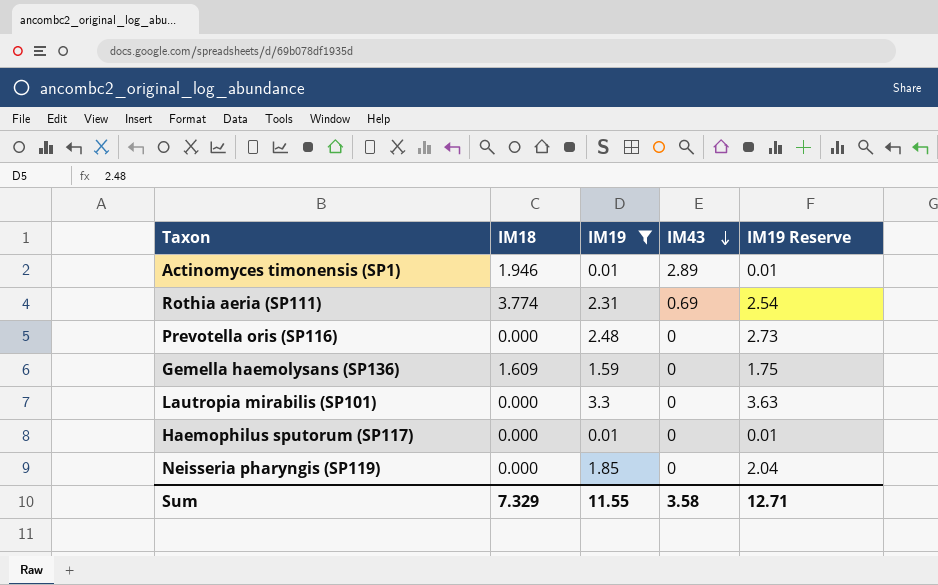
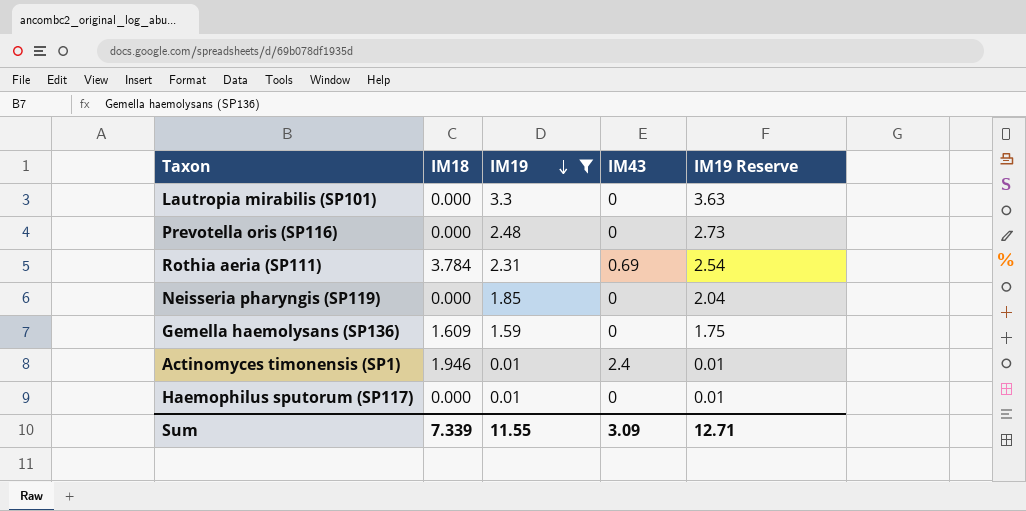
row order: IM43 descending -> IM19 descending
Rothia aeria (SP111) | IM18: 3.774 -> 3.784
Actinomyces timonensis (SP1) | IM43: 2.89 -> 2.4
Sum | IM18: 7.329 -> 7.339
Sum | IM43: 3.58 -> 3.09

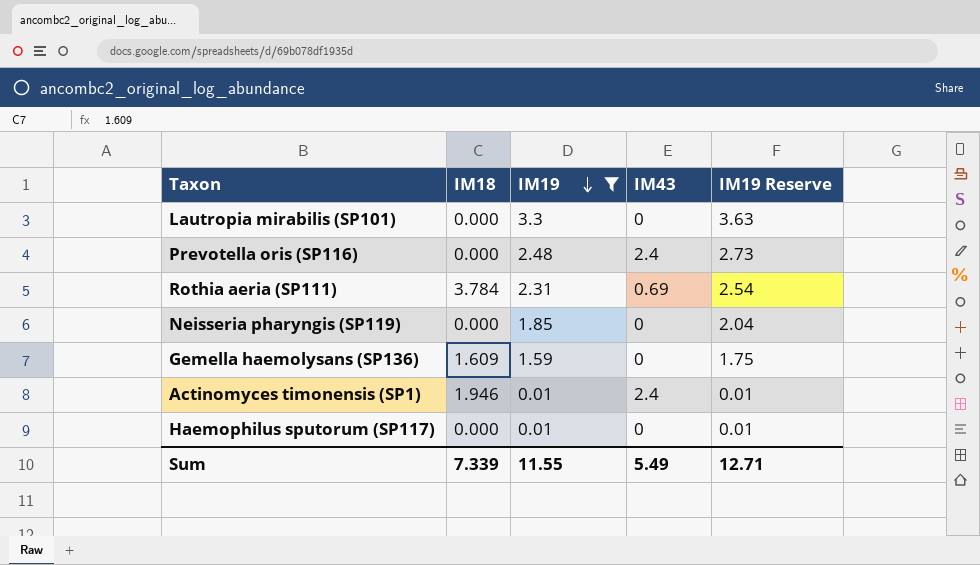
Prevotella oris (SP116) | IM43: 0 -> 2.4
Sum | IM43: 3.09 -> 5.49

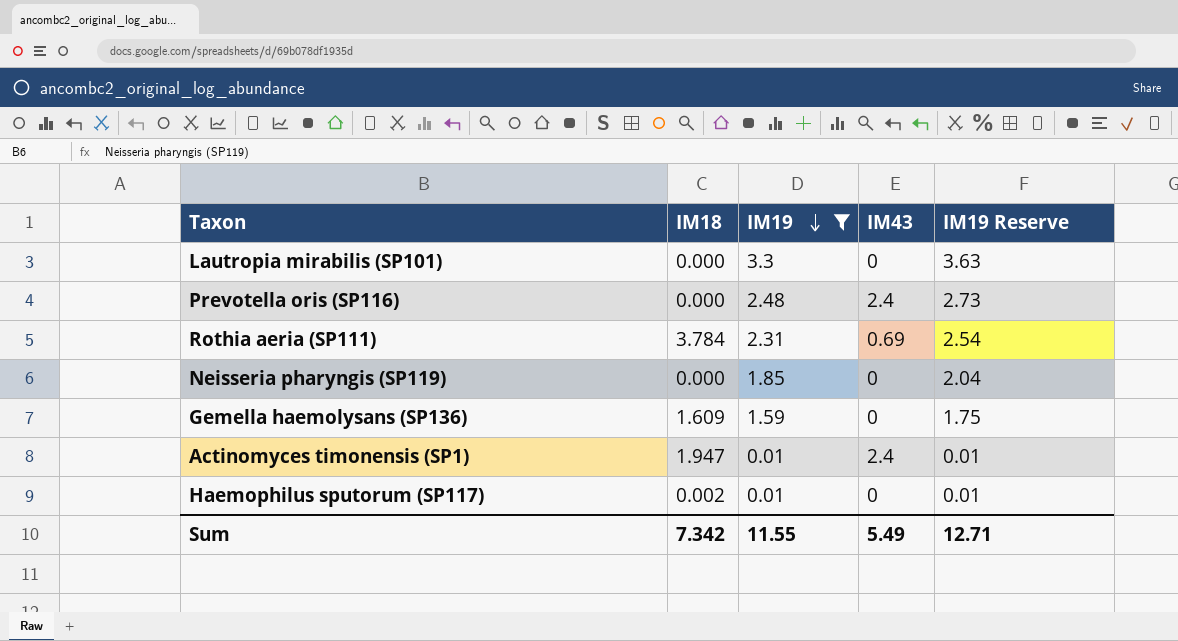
Actinomyces timonensis (SP1) | IM18: 1.946 -> 1.947
Haemophilus sputorum (SP117) | IM18: 0.000 -> 0.002
Sum | IM18: 7.339 -> 7.342

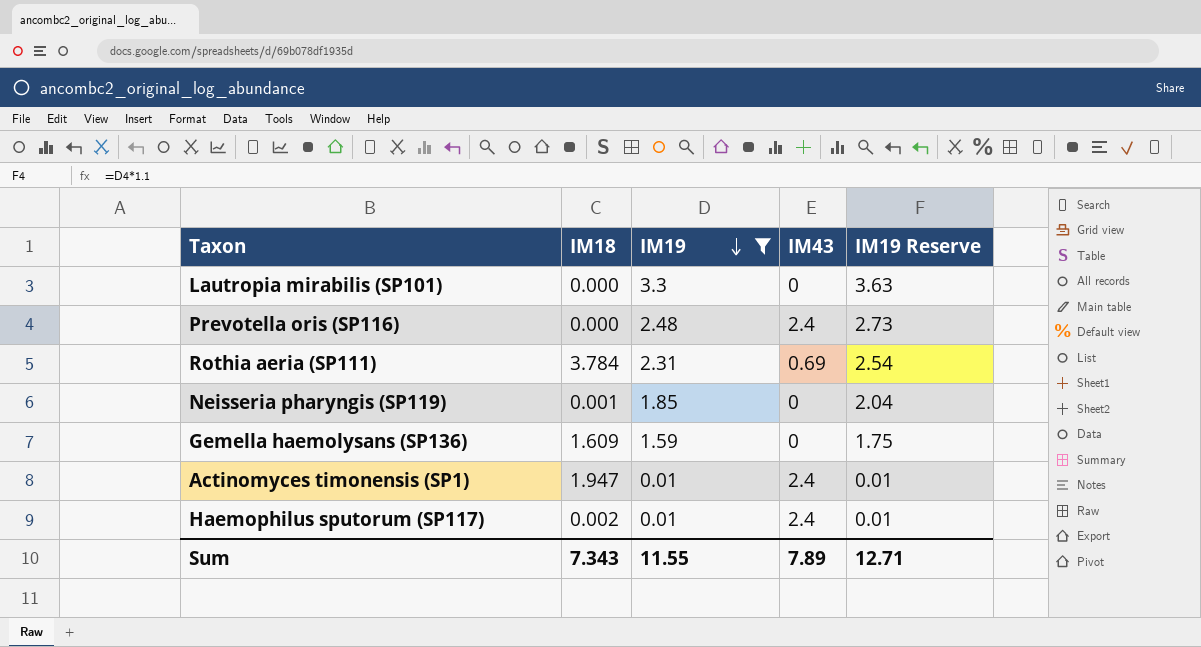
Neisseria pharyngis (SP119) | IM18: 0.000 -> 0.001
Haemophilus sputorum (SP117) | IM43: 0 -> 2.4
Sum | IM18: 7.342 -> 7.343
Sum | IM43: 5.49 -> 7.89

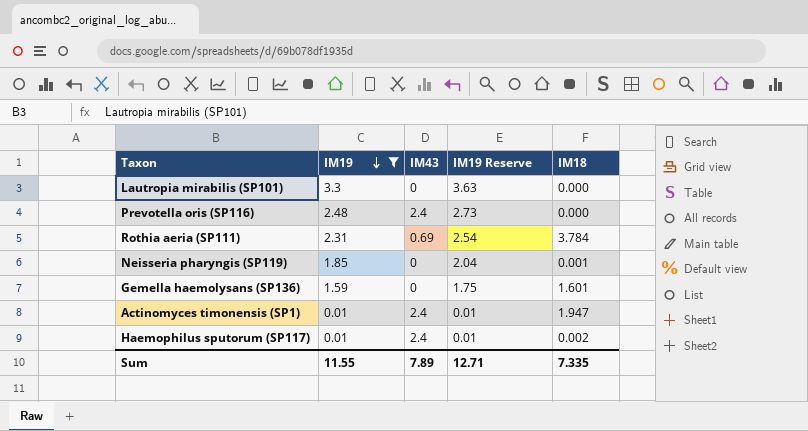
column IM18 | position: 2 -> 5
Gemella haemolysans (SP136) | IM18: 1.609 -> 1.601
Sum | IM18: 7.343 -> 7.335

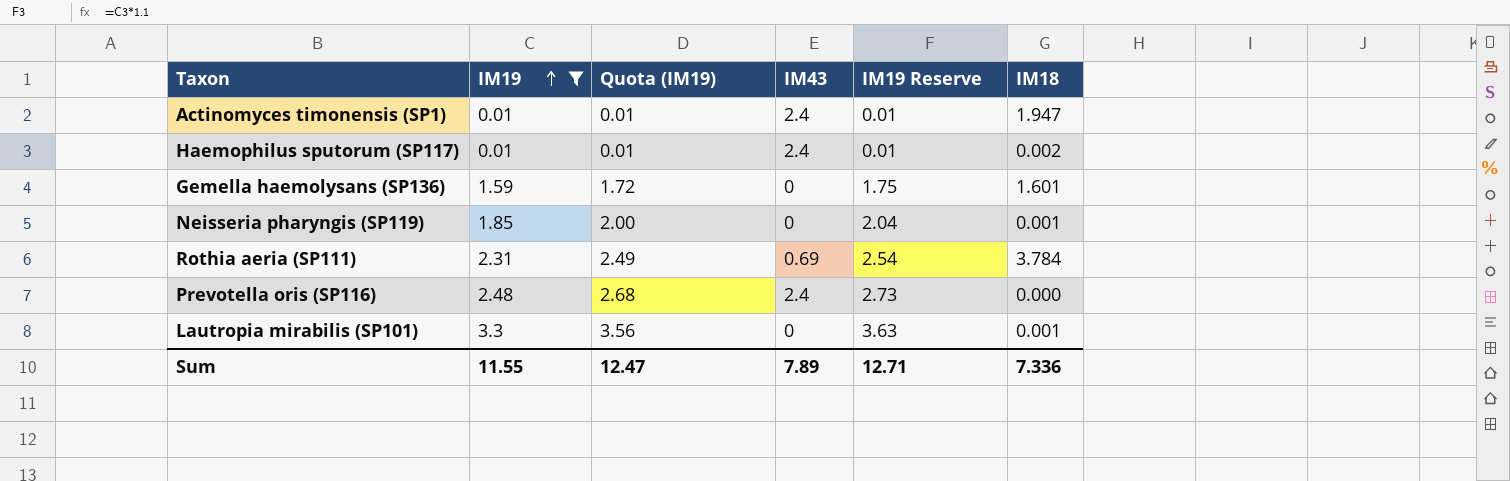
row order: IM19 descending -> IM19 ascending
column Quota (IM19) | formula: none -> [IM19] * 1.08
Lautropia mirabilis (SP101) | IM18: 0.000 -> 0.001
Sum | IM18: 7.335 -> 7.336

